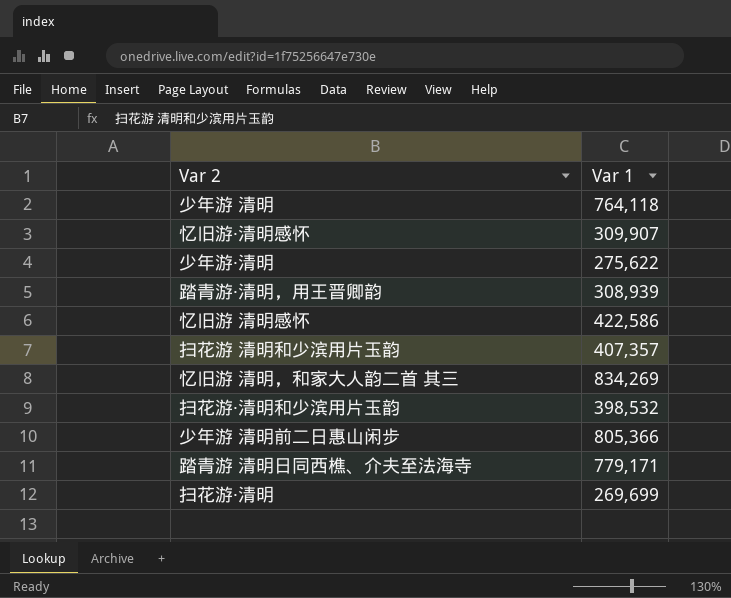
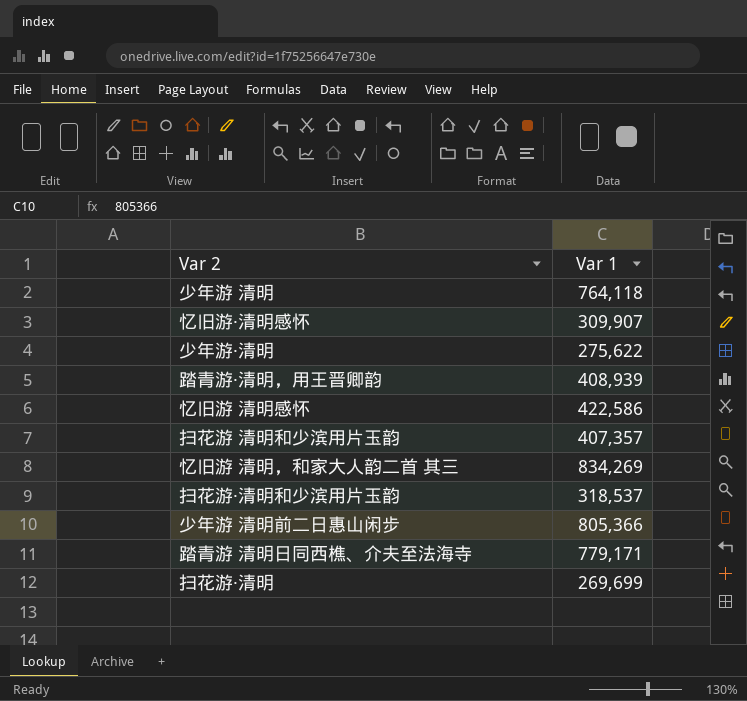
踏青游·清明，用王晋卿韵 | Var 1: 308,939 -> 408,939
扫花游·清明和少滨用片玉韵 | Var 1: 398,532 -> 318,537

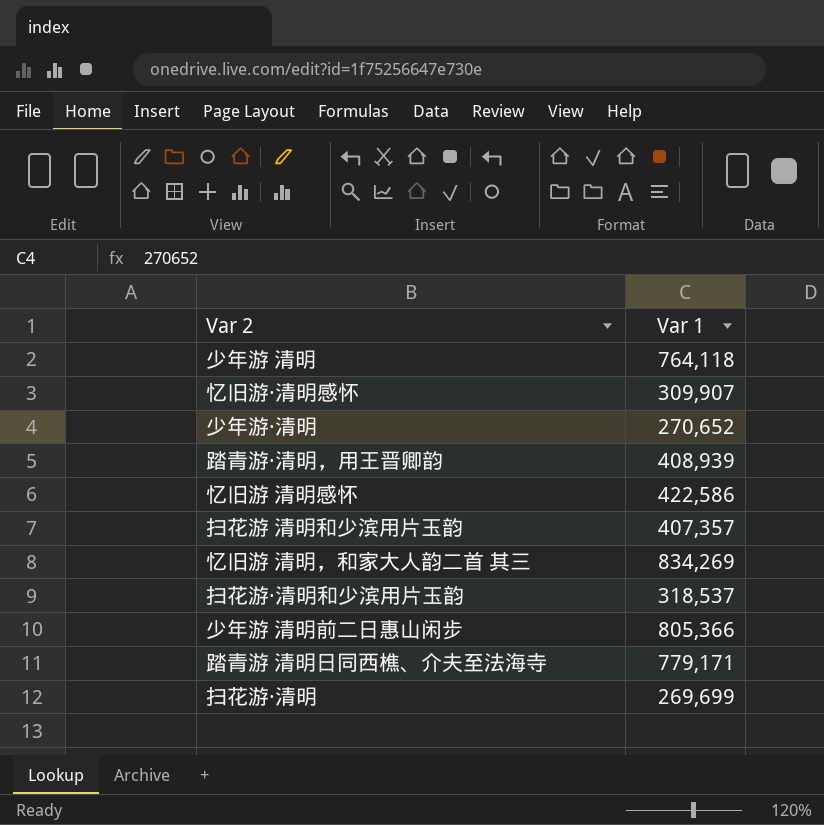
少年游·清明 | Var 1: 275,622 -> 270,652

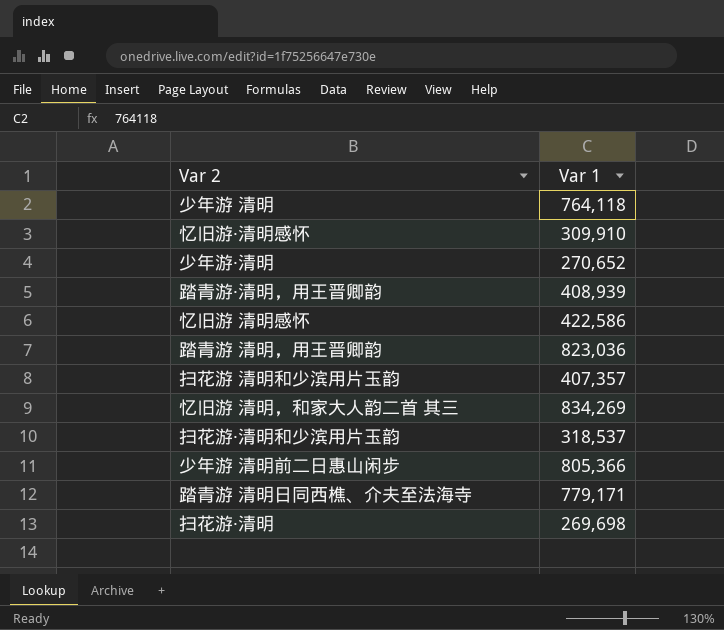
忆旧游·清明感怀 | Var 1: 309,907 -> 309,910
row 踏青游 清明，用王晋卿韵: none -> 823,036
扫花游·清明 | Var 1: 269,699 -> 269,698

